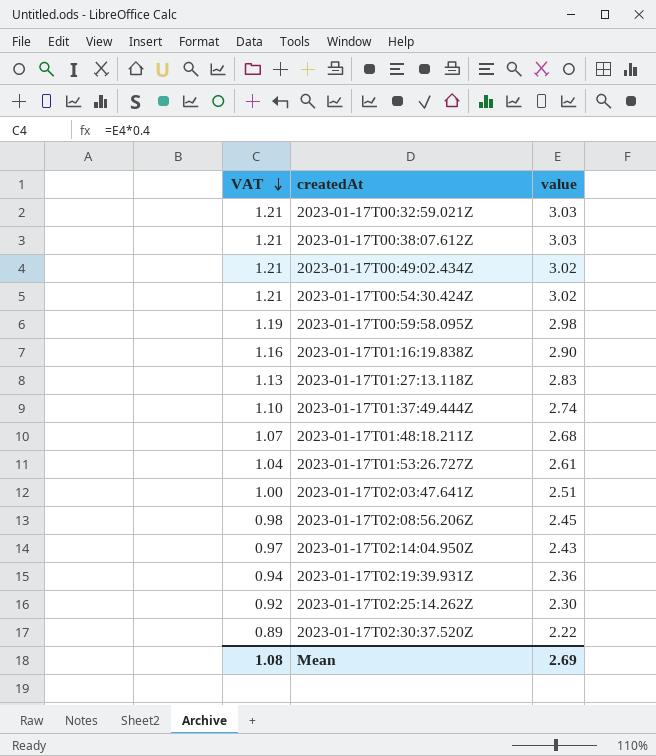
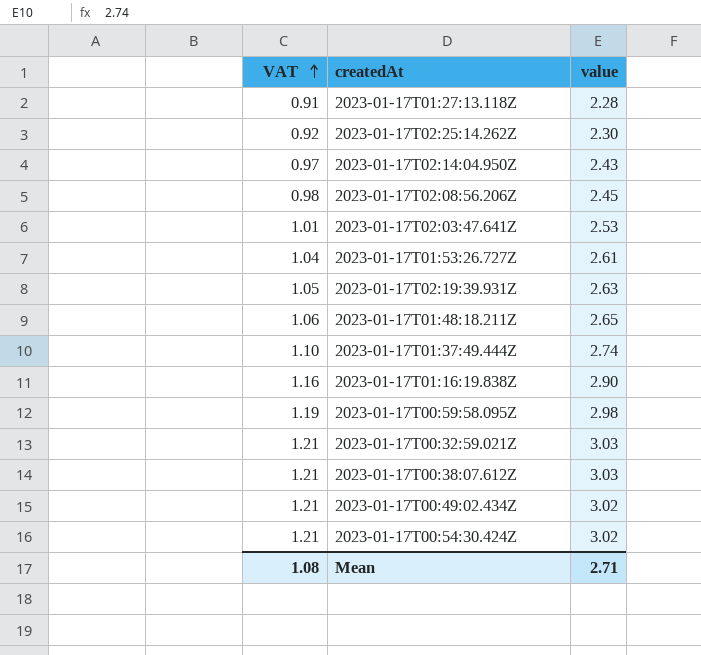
row order: VAT descending -> VAT ascending
row 2023-01-17T02:30:37.520Z: 0.89 | 2.22 -> none
2023-01-17T01:27:13.118Z | VAT: 1.13 -> 0.91
2023-01-17T01:27:13.118Z | value: 2.83 -> 2.28
2023-01-17T02:03:47.641Z | VAT: 1.00 -> 1.01
2023-01-17T02:03:47.641Z | value: 2.51 -> 2.53
2023-01-17T02:19:39.931Z | VAT: 0.94 -> 1.05
2023-01-17T02:19:39.931Z | value: 2.36 -> 2.63
2023-01-17T01:48:18.211Z | VAT: 1.07 -> 1.06
2023-01-17T01:48:18.211Z | value: 2.68 -> 2.65
Mean | value: 2.69 -> 2.71

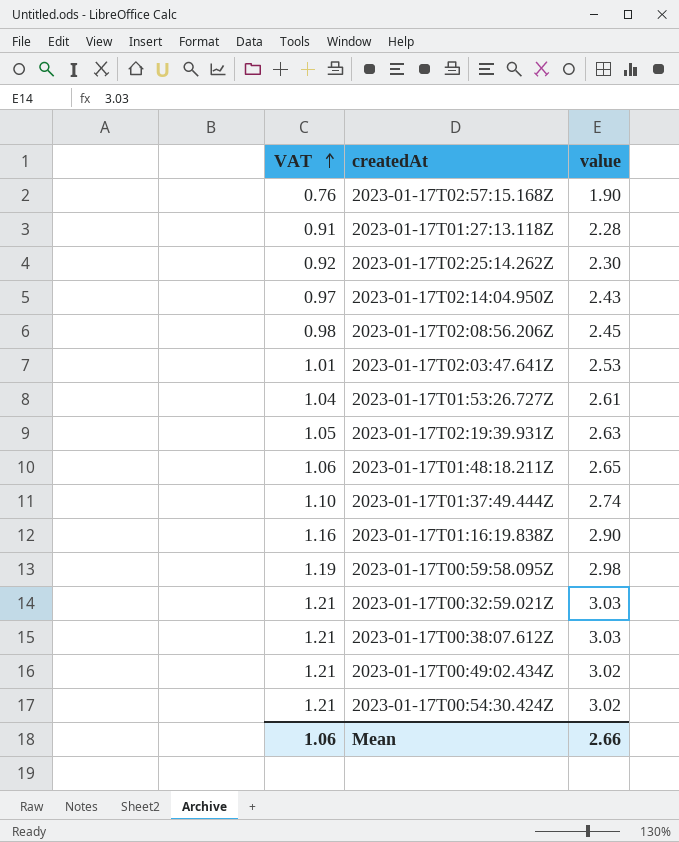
row 2023-01-17T02:57:15.168Z: none -> 0.76 | 1.90
Mean | VAT: 1.08 -> 1.06
Mean | value: 2.71 -> 2.66

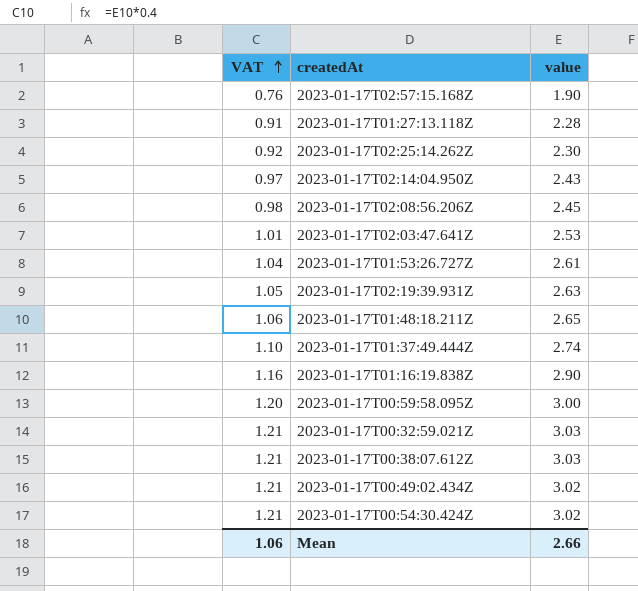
2023-01-17T00:59:58.095Z | VAT: 1.19 -> 1.20
2023-01-17T00:59:58.095Z | value: 2.98 -> 3.00

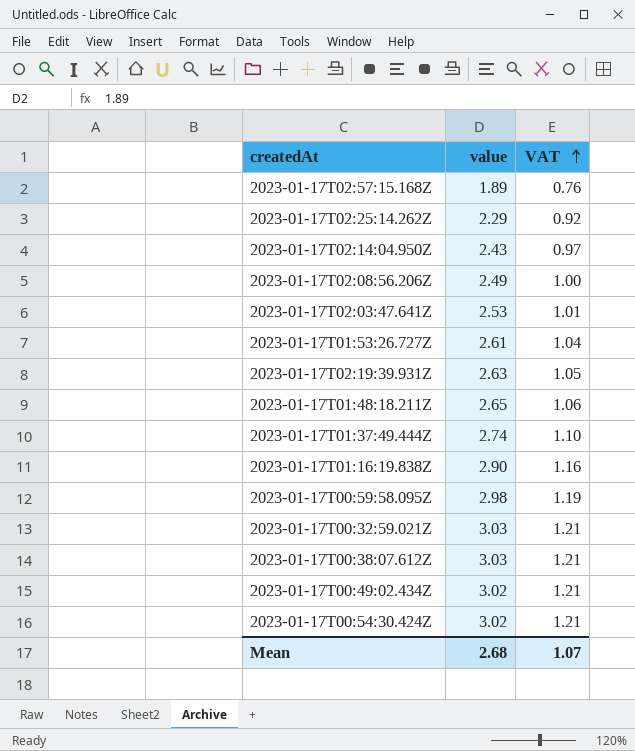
column VAT | position: 1 -> 3
row 2023-01-17T01:27:13.118Z: 0.91 | 2.28 -> none
2023-01-17T02:57:15.168Z | value: 1.90 -> 1.89
2023-01-17T02:25:14.262Z | value: 2.30 -> 2.29
2023-01-17T02:08:56.206Z | value: 2.45 -> 2.49
2023-01-17T02:08:56.206Z | VAT: 0.98 -> 1.00
2023-01-17T00:59:58.095Z | value: 3.00 -> 2.98
2023-01-17T00:59:58.095Z | VAT: 1.20 -> 1.19
Mean | value: 2.66 -> 2.68
Mean | VAT: 1.06 -> 1.07

